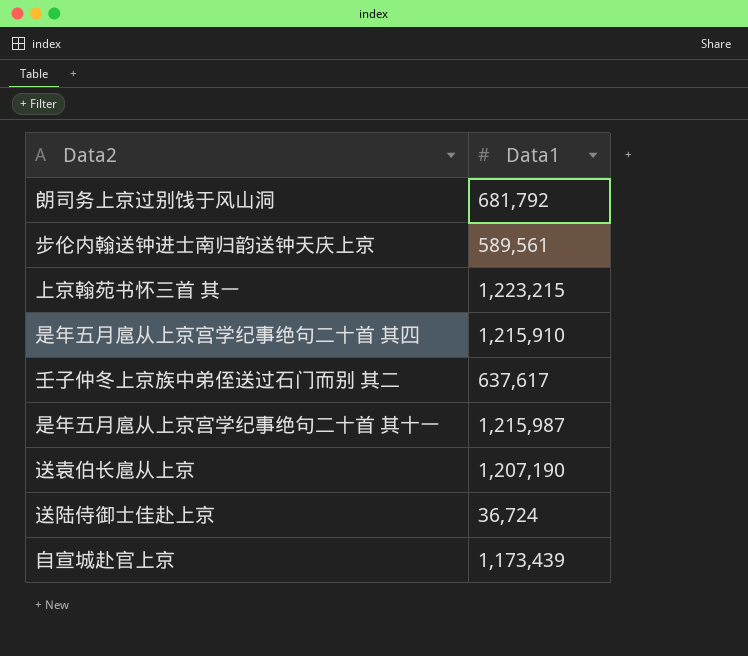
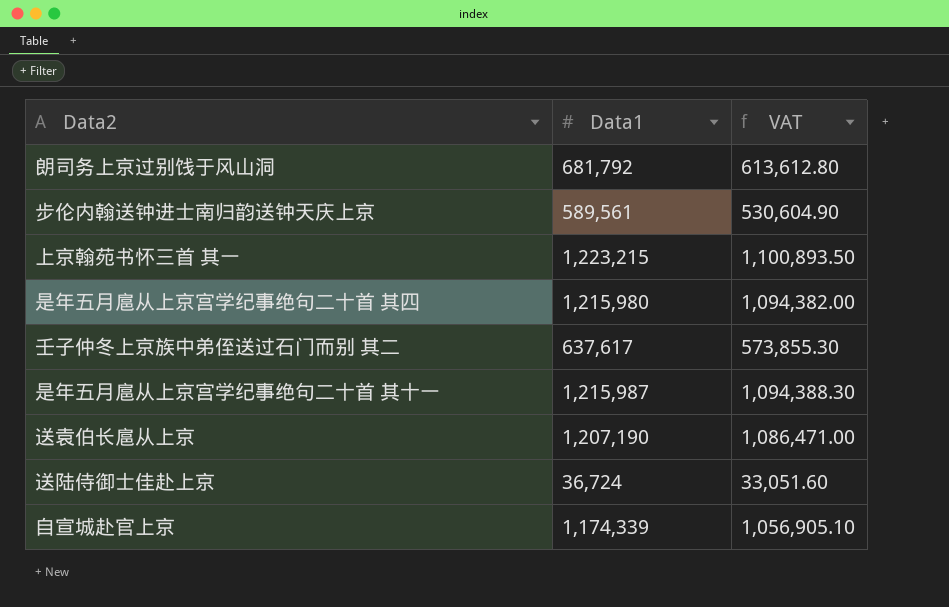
column VAT | formula: none -> [Data1] * 0.9
是年五月扈从上京宫学纪事绝句二十首 其四 | Data1: 1,215,910 -> 1,215,980
自宣城赴官上京 | Data1: 1,173,439 -> 1,174,339

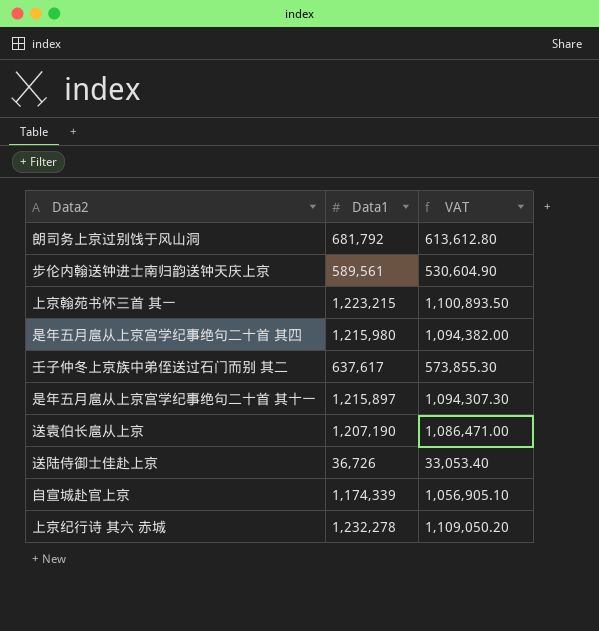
是年五月扈从上京宫学纪事绝句二十首 其十一 | Data1: 1,215,987 -> 1,215,897
是年五月扈从上京宫学纪事绝句二十首 其十一 | VAT: 1,094,388.30 -> 1,094,307.30
送陆侍御士佳赴上京 | Data1: 36,724 -> 36,726
送陆侍御士佳赴上京 | VAT: 33,051.60 -> 33,053.40
row 上京纪行诗 其六 赤城: none -> 1,232,278 | 1,109,050.20

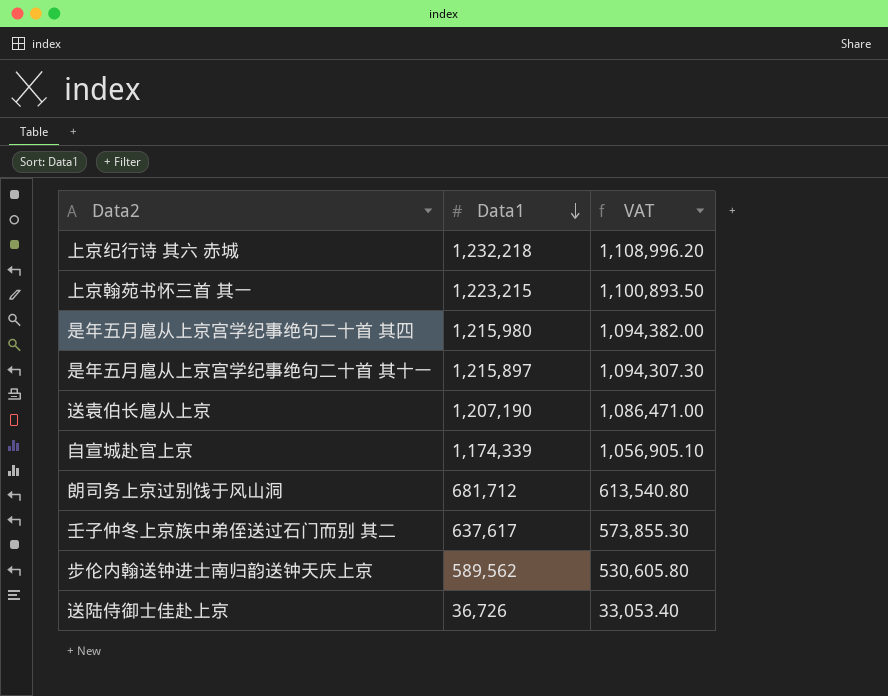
row order: none -> Data1 descending
上京纪行诗 其六 赤城 | Data1: 1,232,278 -> 1,232,218
上京纪行诗 其六 赤城 | VAT: 1,109,050.20 -> 1,108,996.20
朗司务上京过别饯于风山洞 | Data1: 681,792 -> 681,712
朗司务上京过别饯于风山洞 | VAT: 613,612.80 -> 613,540.80
步伦内翰送钟进士南归韵送钟天庆上京 | Data1: 589,561 -> 589,562
步伦内翰送钟进士南归韵送钟天庆上京 | VAT: 530,604.90 -> 530,605.80

